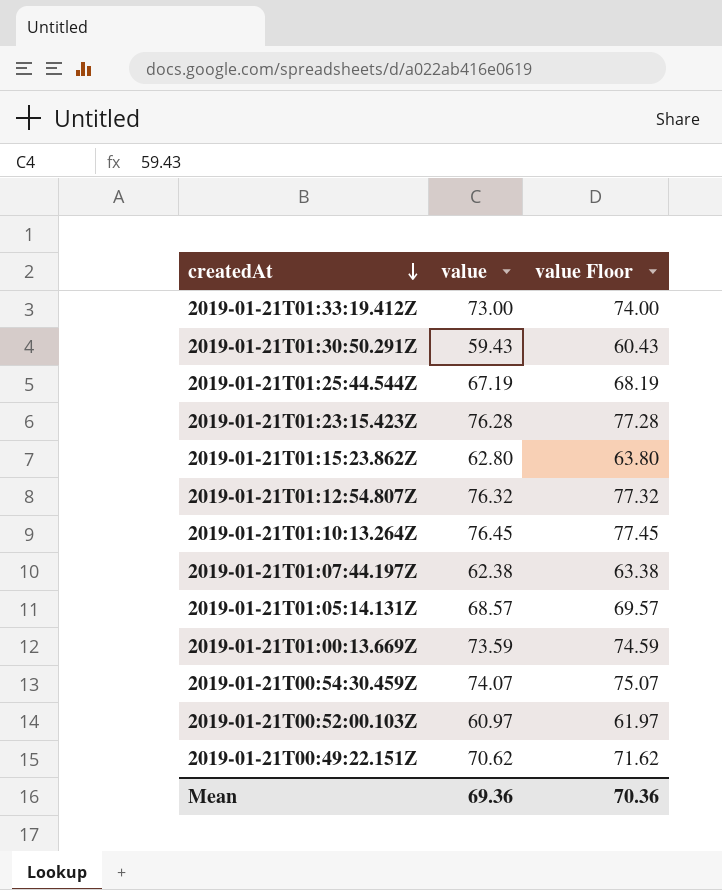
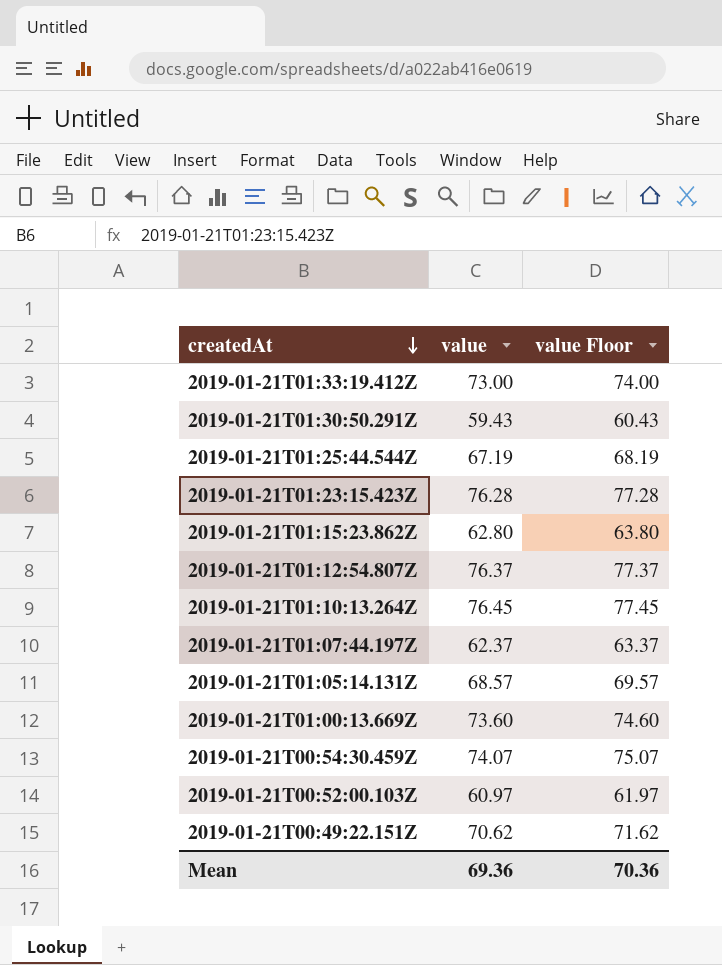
2019-01-21T01:12:54.807Z | value: 76.32 -> 76.37
2019-01-21T01:12:54.807Z | value Floor: 77.32 -> 77.37
2019-01-21T01:07:44.197Z | value: 62.38 -> 62.37
2019-01-21T01:07:44.197Z | value Floor: 63.38 -> 63.37
2019-01-21T01:00:13.669Z | value: 73.59 -> 73.60
2019-01-21T01:00:13.669Z | value Floor: 74.59 -> 74.60

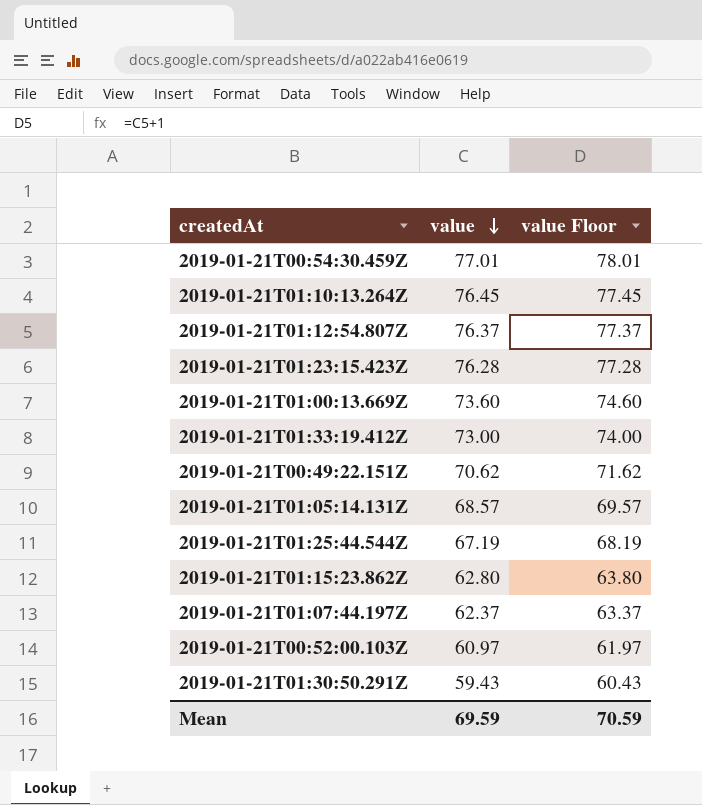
row order: createdAt descending -> value descending
2019-01-21T00:54:30.459Z | value: 74.07 -> 77.01
2019-01-21T00:54:30.459Z | value Floor: 75.07 -> 78.01
Mean | value: 69.36 -> 69.59
Mean | value Floor: 70.36 -> 70.59

